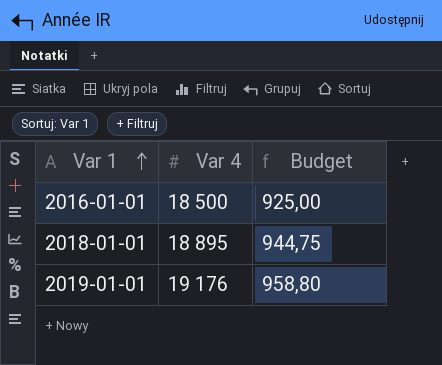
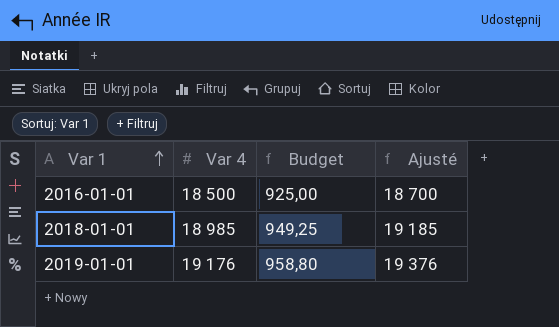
column Ajusté | formula: none -> [Var 4] + 200
2018-01-01 | Var 4: 18 895 -> 18 985
2018-01-01 | Budget: 944,75 -> 949,25

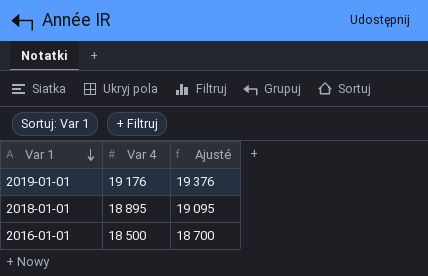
row order: Var 1 ascending -> Var 1 descending
column Budget | formula: [Var 4] * 0,05 -> none
2018-01-01 | Var 4: 18 985 -> 18 895
2018-01-01 | Ajusté: 19 185 -> 19 095

